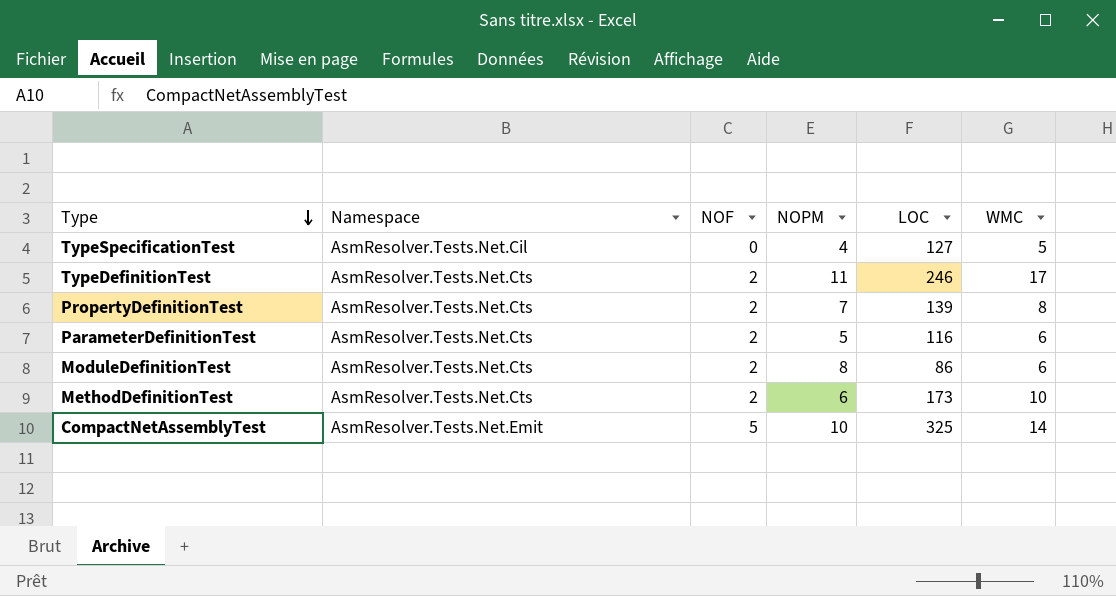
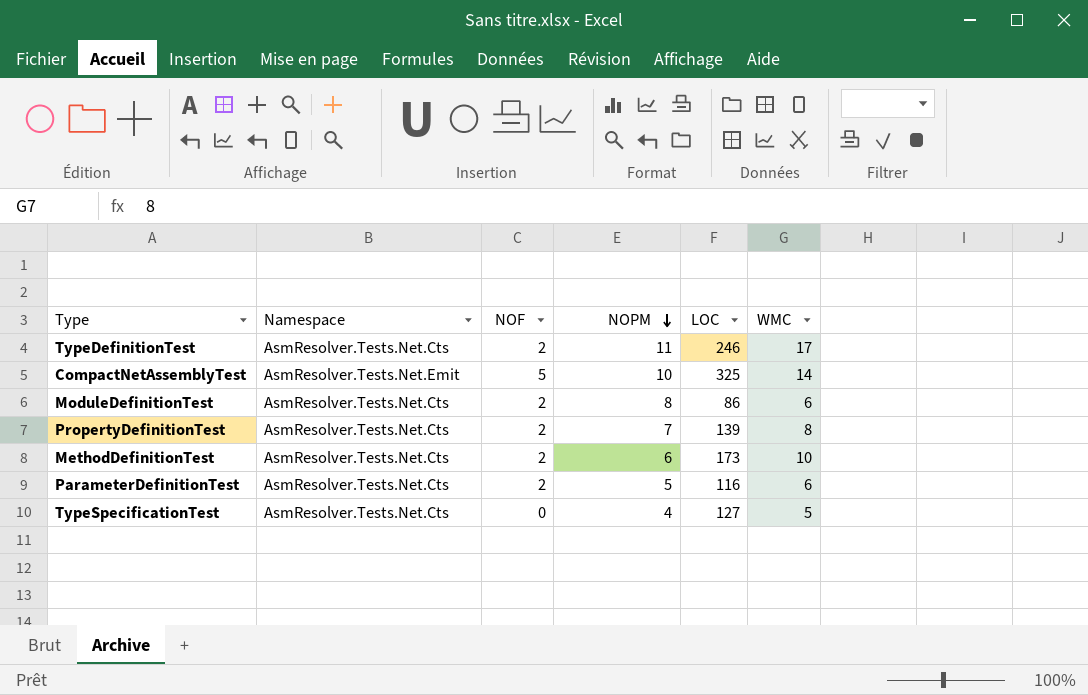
row order: Type descending -> NOPM descending
TypeSpecificationTest | Namespace: AsmResolver.Tests.Net.Cil -> AsmResolver.Tests.Net.Cts

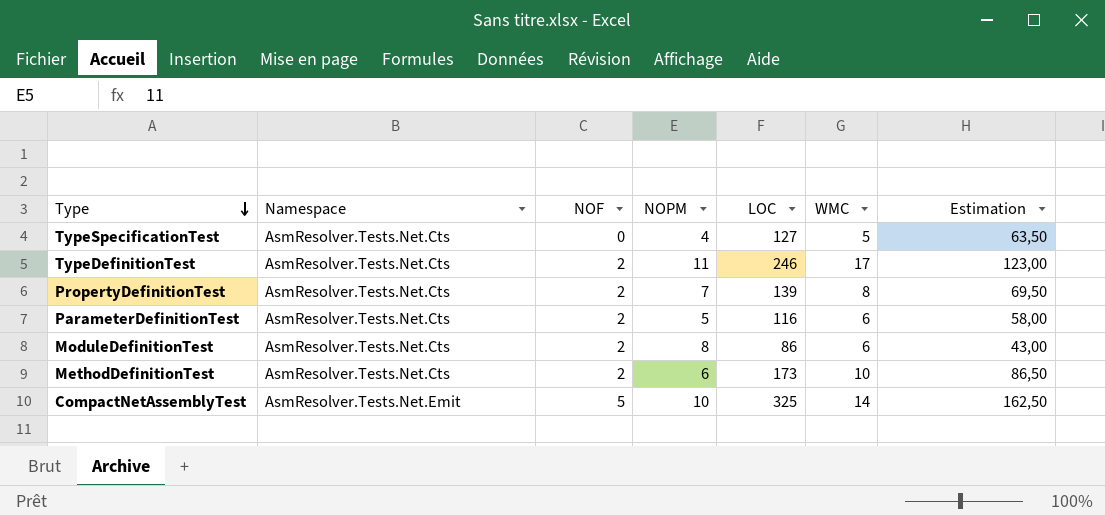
row order: NOPM descending -> Type descending
column Estimation | formula: none -> [LOC] * 0,5

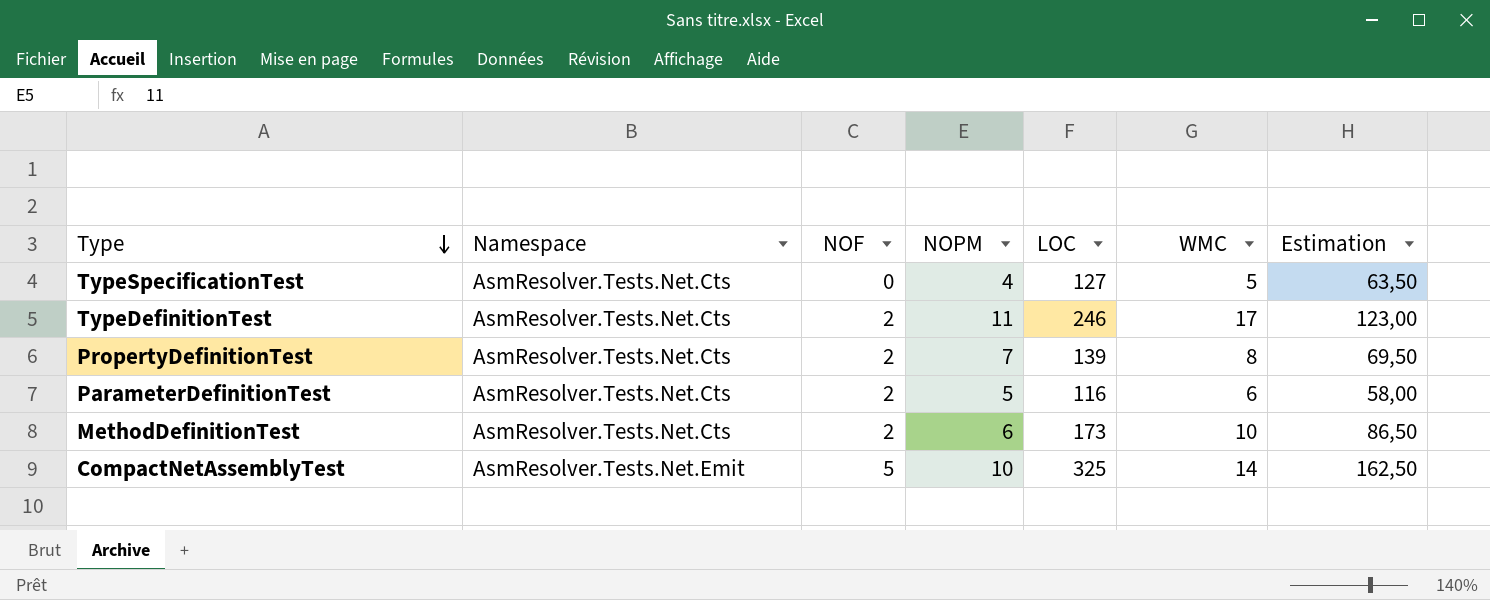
row ModuleDefinitionTest: AsmResolver.Tests.Net.Cts | 2 | 8 | 86 | 6 | 43,00 -> none

